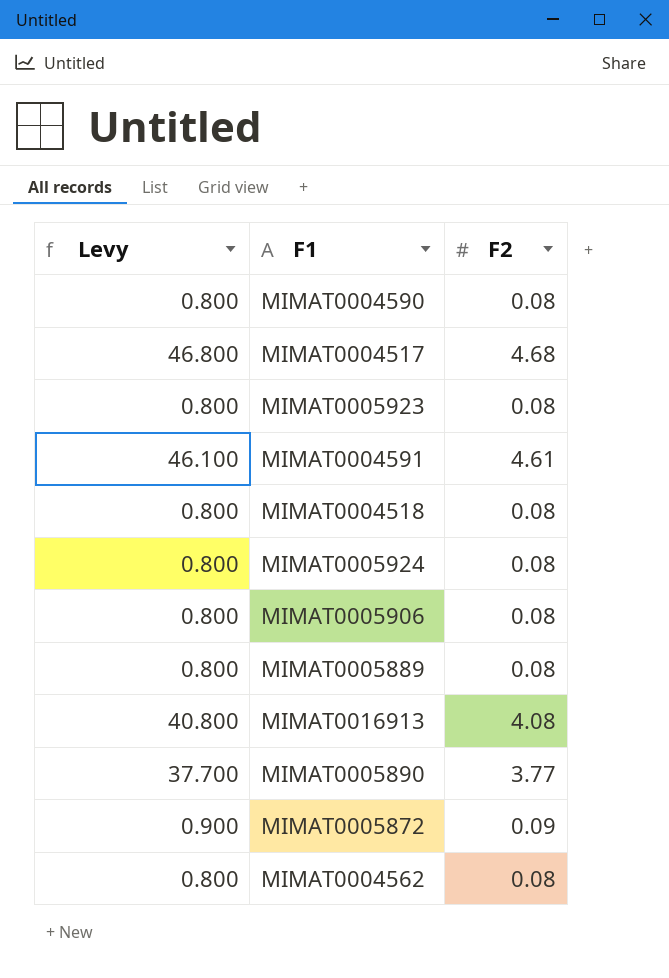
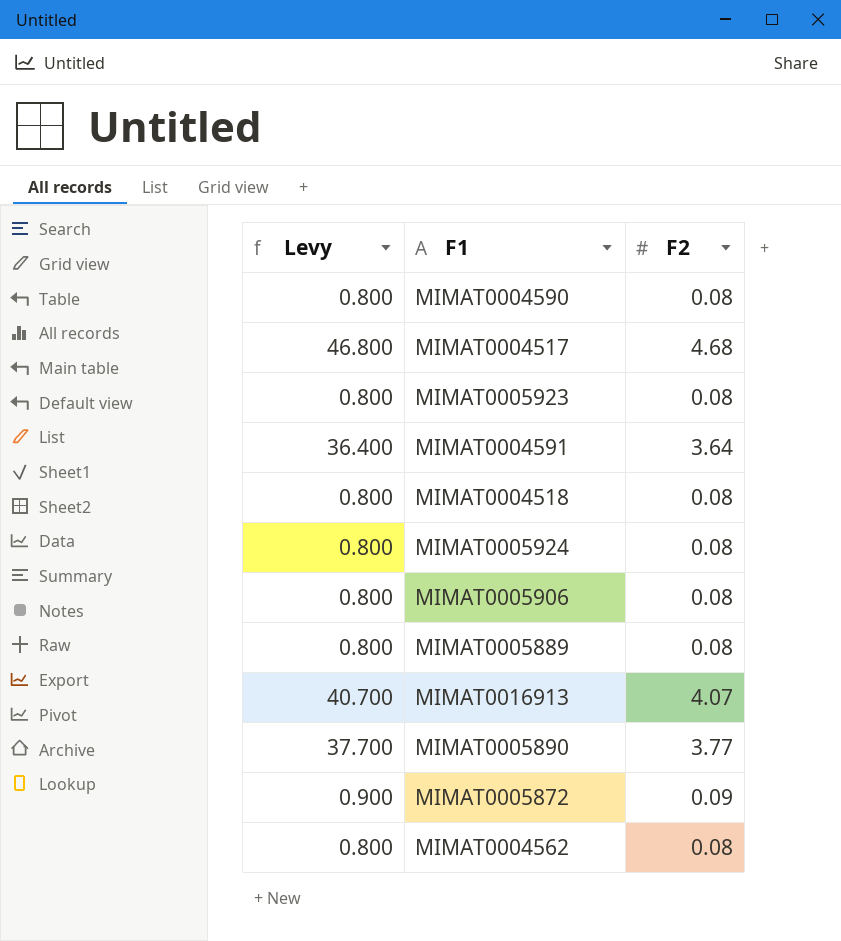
MIMAT0004591 | Levy: 46.100 -> 36.400
MIMAT0004591 | F2: 4.61 -> 3.64
MIMAT0016913 | Levy: 40.800 -> 40.700
MIMAT0016913 | F2: 4.08 -> 4.07

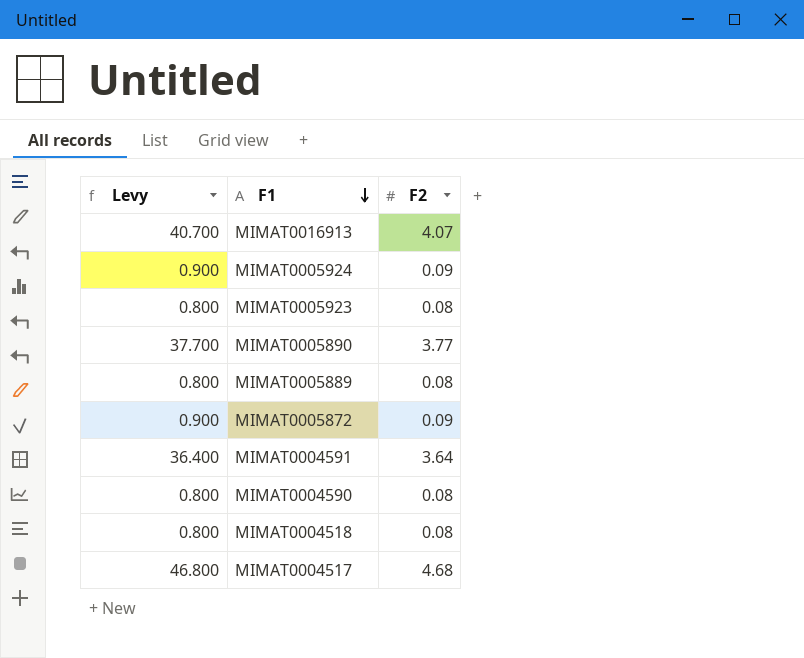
row order: none -> F1 descending
row MIMAT0005906: 0.800 | 0.08 -> none
row MIMAT0004562: 0.800 | 0.08 -> none
MIMAT0005924 | Levy: 0.800 -> 0.900
MIMAT0005924 | F2: 0.08 -> 0.09

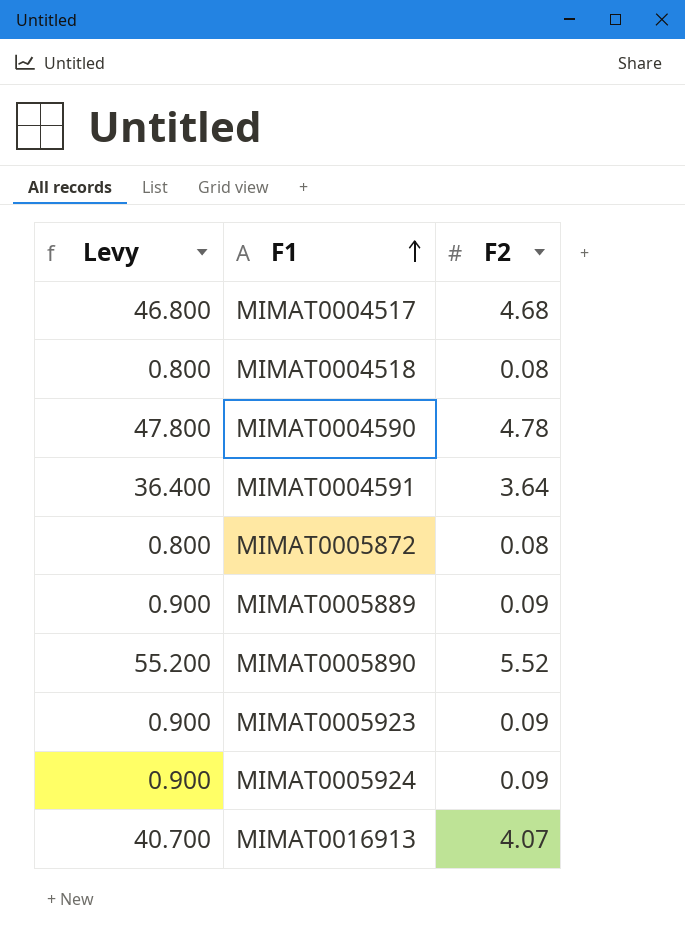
row order: F1 descending -> F1 ascending
MIMAT0004590 | Levy: 0.800 -> 47.800
MIMAT0004590 | F2: 0.08 -> 4.78
MIMAT0005872 | Levy: 0.900 -> 0.800
MIMAT0005872 | F2: 0.09 -> 0.08
MIMAT0005889 | Levy: 0.800 -> 0.900
MIMAT0005889 | F2: 0.08 -> 0.09
MIMAT0005890 | Levy: 37.700 -> 55.200
MIMAT0005890 | F2: 3.77 -> 5.52
MIMAT0005923 | Levy: 0.800 -> 0.900
MIMAT0005923 | F2: 0.08 -> 0.09

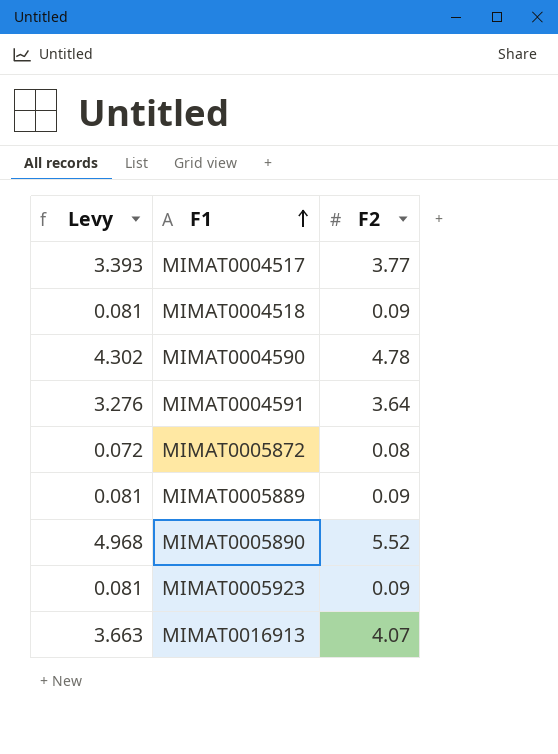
column Levy | formula: [F2] * 10 -> [F2] * 0.9
row MIMAT0005924: 0.900 | 0.09 -> none
MIMAT0004517 | F2: 4.68 -> 3.77
MIMAT0004518 | F2: 0.08 -> 0.09

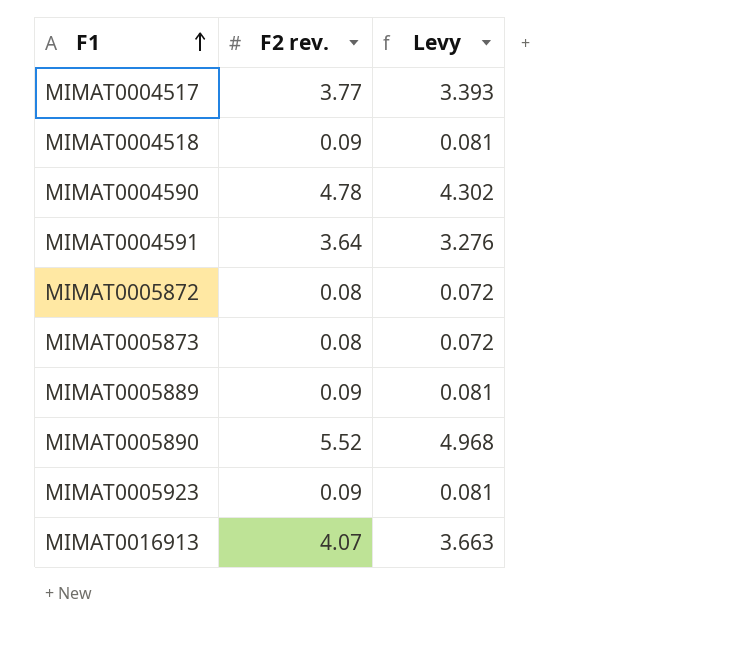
column name: F2 -> F2 rev.
column Levy | position: 1 -> 3
row MIMAT0005873: none -> 0.08 | 0.072

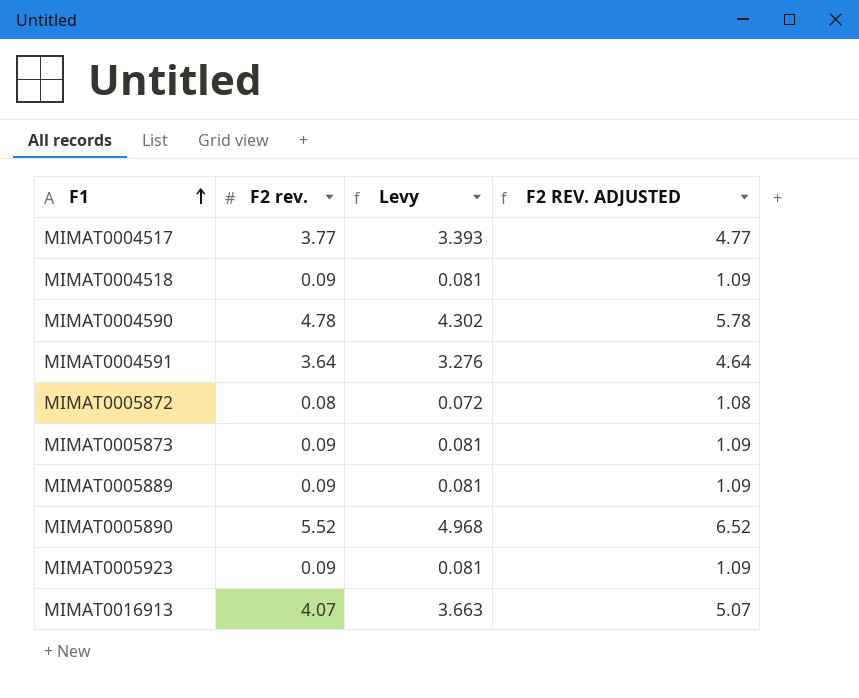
column F2 REV. ADJUSTED | formula: none -> [F2 rev.] + 1
MIMAT0005873 | F2 rev.: 0.08 -> 0.09
MIMAT0005873 | Levy: 0.072 -> 0.081

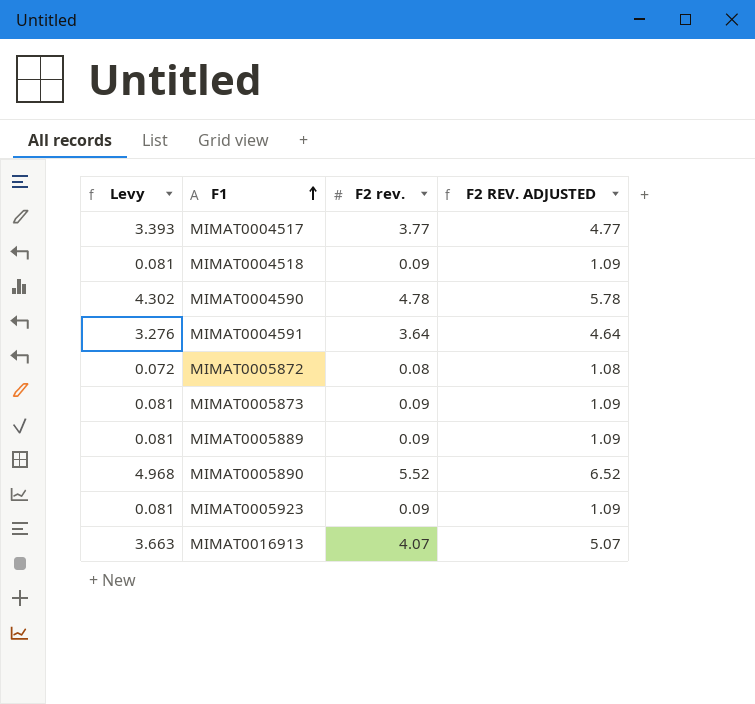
column Levy | position: 3 -> 1

